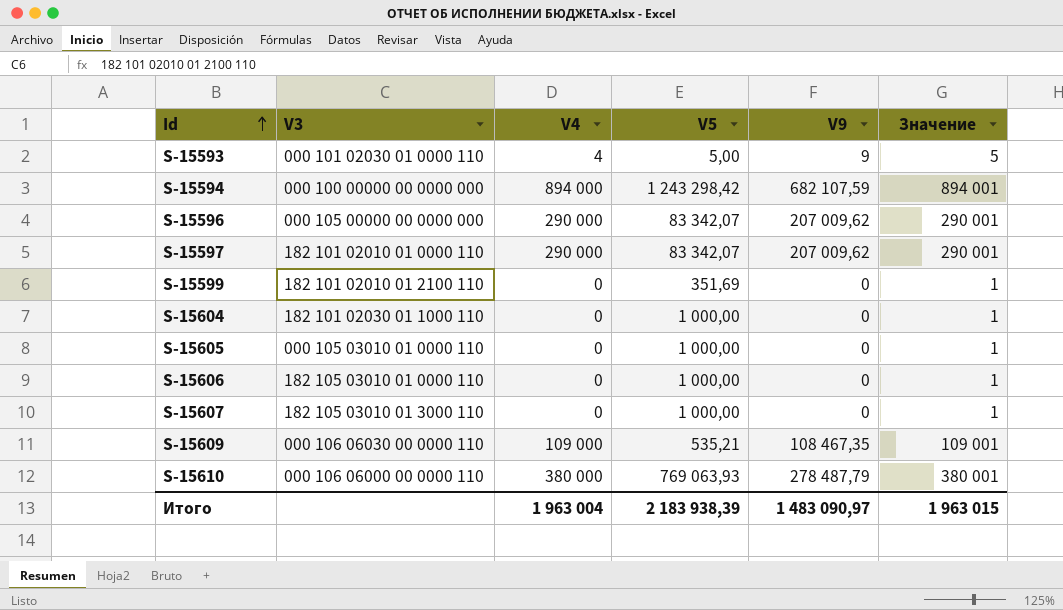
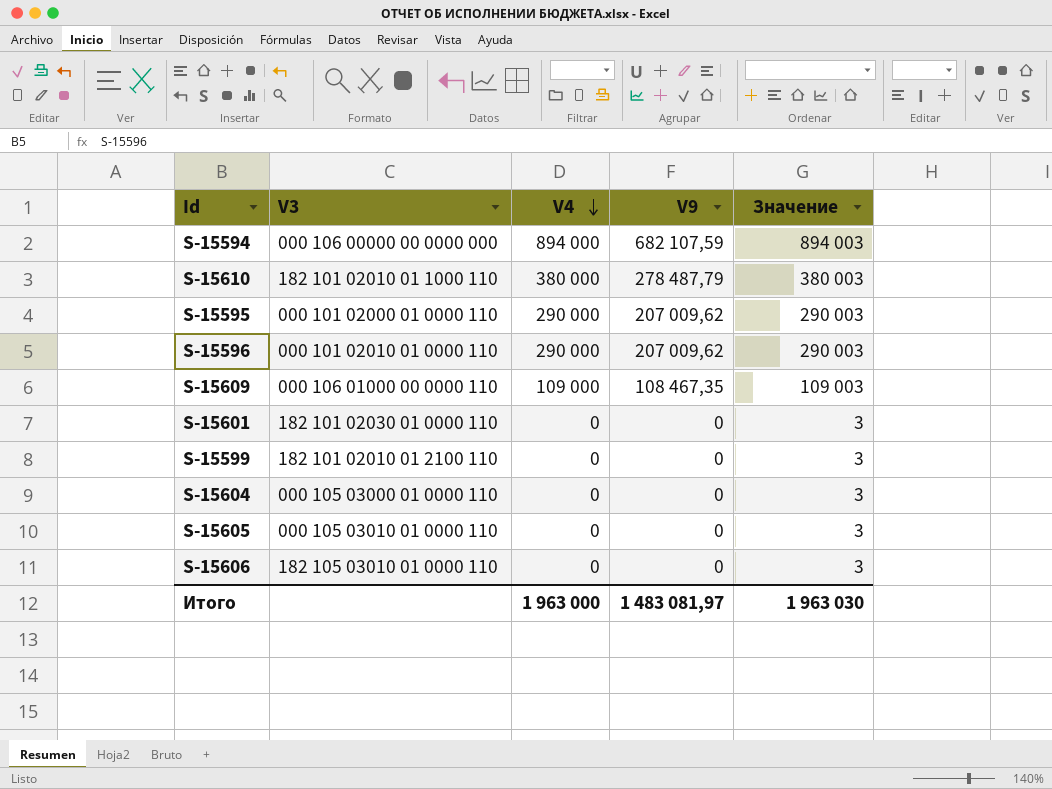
row order: Id ascending -> V4 descending
column V5 | position: 4 -> none
column Значение | formula: [V4] + 1 -> [V4] + 3
row S-15593: 000 101 02030 01 0000 110 | 4 | 5,00 | 9 | 5 -> none
row S-15597: 182 101 02010 01 0000 110 | 290 000 | 83 342,07 | 207 009,62 | 290 001 -> none
row S-15607: 182 105 03010 01 3000 110 | 0 | 1 000,00 | 0 | 1 -> none
S-15594 | V3: 000 100 00000 00 0000 000 -> 000 106 00000 00 0000 000
S-15610 | V3: 000 106 06000 00 0000 110 -> 182 101 02010 01 1000 110
row S-15595: none -> 000 101 02000 01 0000 110 | 290 000 | 207 009,62 | 290 003
S-15596 | V3: 000 105 00000 00 0000 000 -> 000 101 02010 01 0000 110
S-15609 | V3: 000 106 06030 00 0000 110 -> 000 106 01000 00 0000 110
row S-15601: none -> 182 101 02030 01 0000 110 | 0 | 0 | 3
S-15604 | V3: 182 101 02030 01 1000 110 -> 000 105 03000 01 0000 110
Итого | V4: 1 963 004 -> 1 963 000
Итого | V9: 1 483 090,97 -> 1 483 081,97
Итого | Значение: 1 963 015 -> 1 963 030

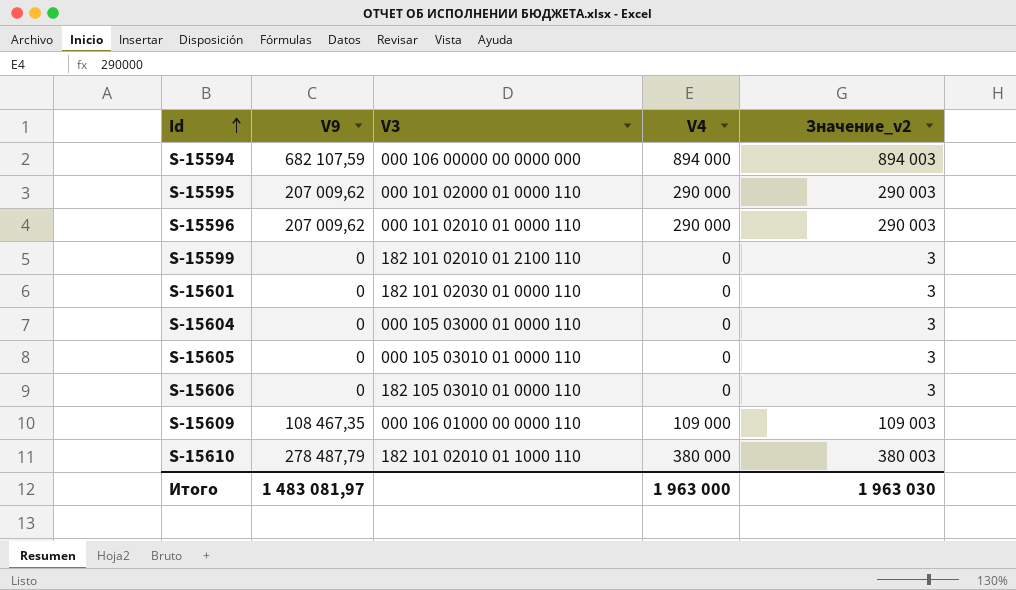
row order: V4 descending -> Id ascending
column V9 | position: 4 -> 2
column name: Значение -> Значение_v2

